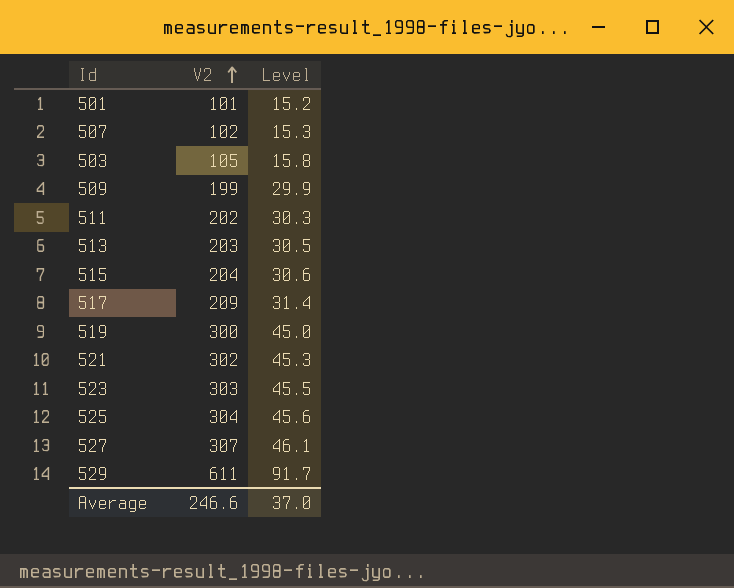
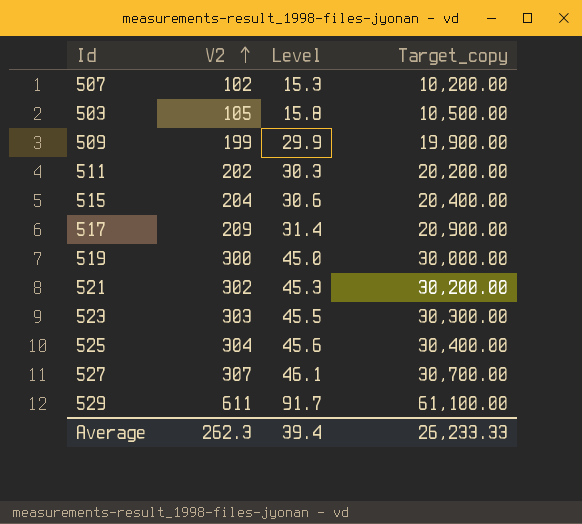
column Target_copy | formula: none -> [V2] * 100
row 501: 101 | 15.2 -> none
row 513: 203 | 30.5 -> none
Average | V2: 246.6 -> 262.3
Average | Level: 37.0 -> 39.4

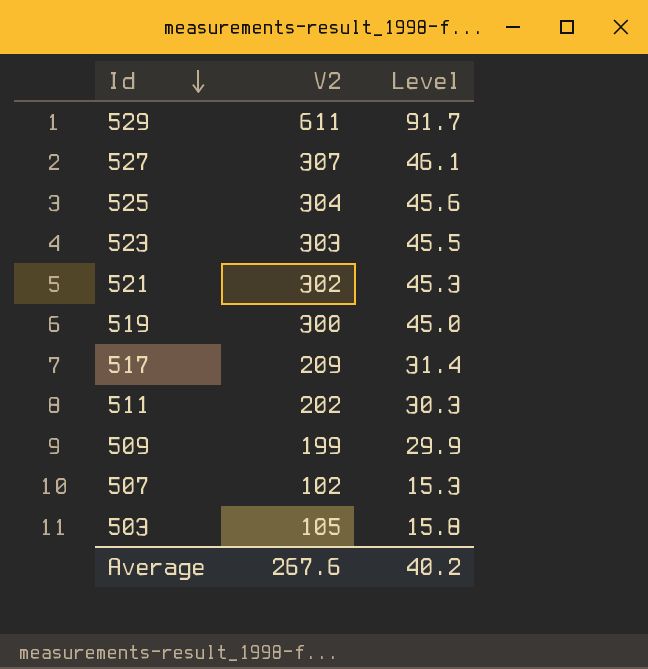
row order: V2 ascending -> Id descending
column Target_copy | formula: [V2] * 100 -> none
row 515: 204 | 30.6 | 20,400.00 -> none
Average | V2: 262.3 -> 267.6
Average | Level: 39.4 -> 40.2

